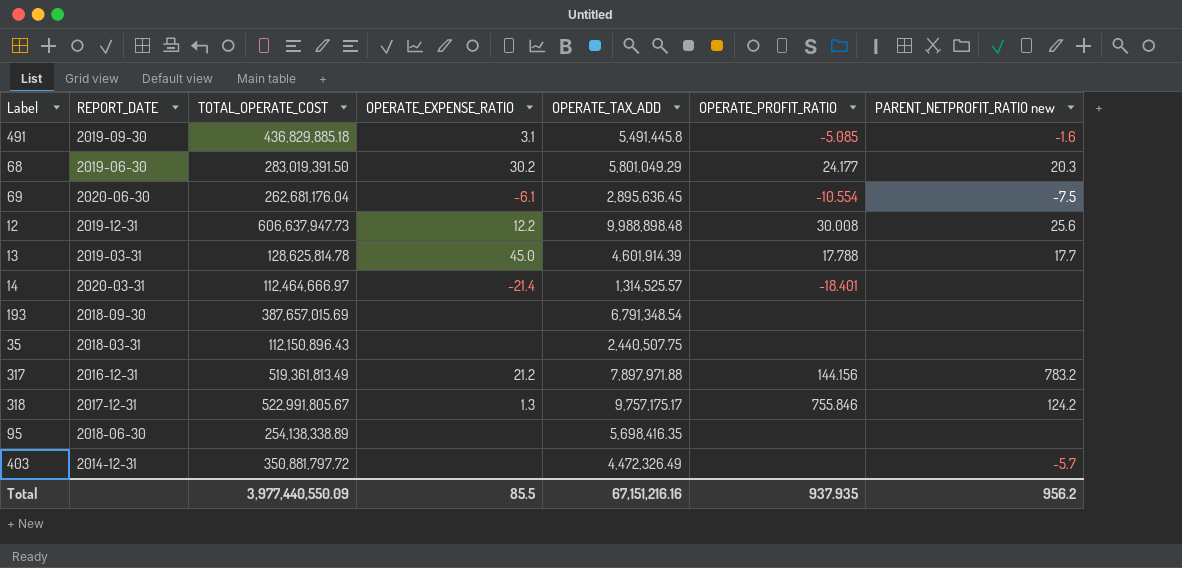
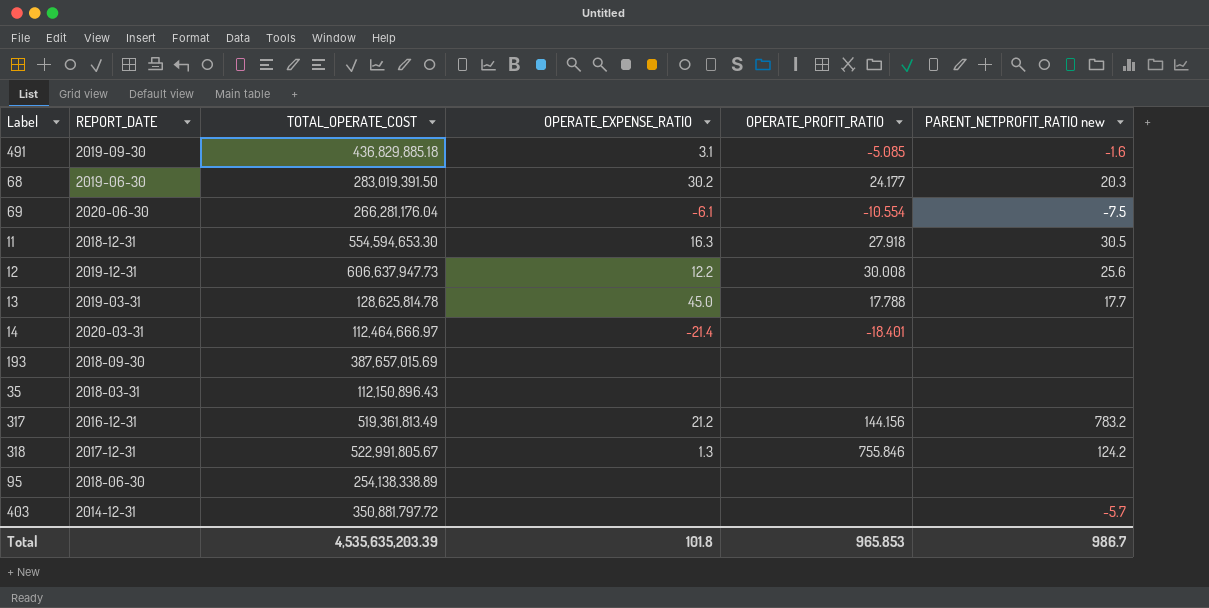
column OPERATE_TAX_ADD | position: 5 -> none
69 | TOTAL_OPERATE_COST: 262,681,176.04 -> 266,281,176.04
row 11: none -> 2018-12-31 | 554,594,653.30 | 16.3 | 27.918 | 30.5
Total | TOTAL_OPERATE_COST: 3,977,440,550.09 -> 4,535,635,203.39
Total | OPERATE_EXPENSE_RATIO: 85.5 -> 101.8
Total | OPERATE_PROFIT_RATIO: 937.935 -> 965.853
Total | PARENT_NETPROFIT_RATIO new: 956.2 -> 986.7

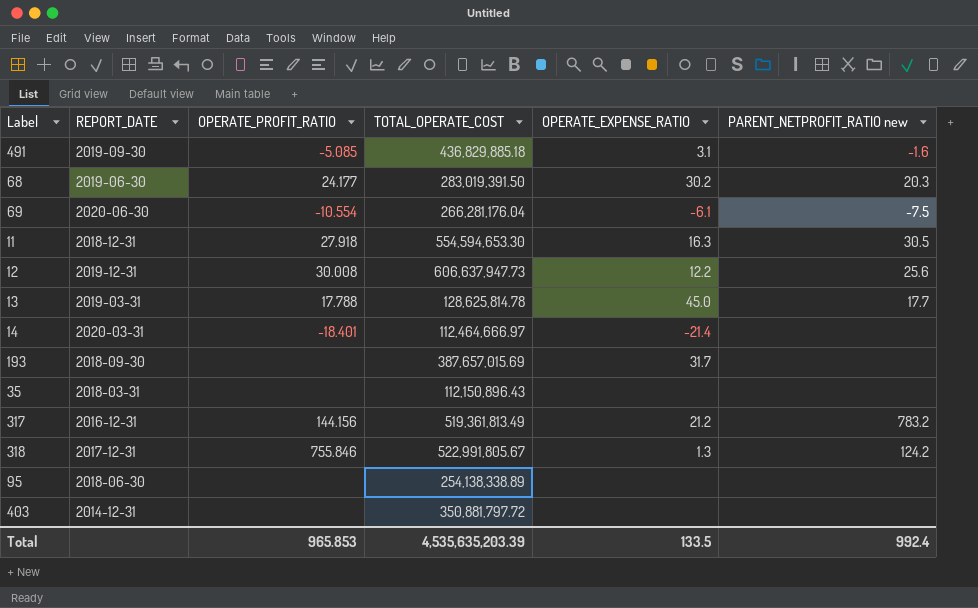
column OPERATE_PROFIT_RATIO | position: 5 -> 3
193 | OPERATE_EXPENSE_RATIO: none -> 31.7
403 | PARENT_NETPROFIT_RATIO new: -5.7 -> none
Total | OPERATE_EXPENSE_RATIO: 101.8 -> 133.5
Total | PARENT_NETPROFIT_RATIO new: 986.7 -> 992.4

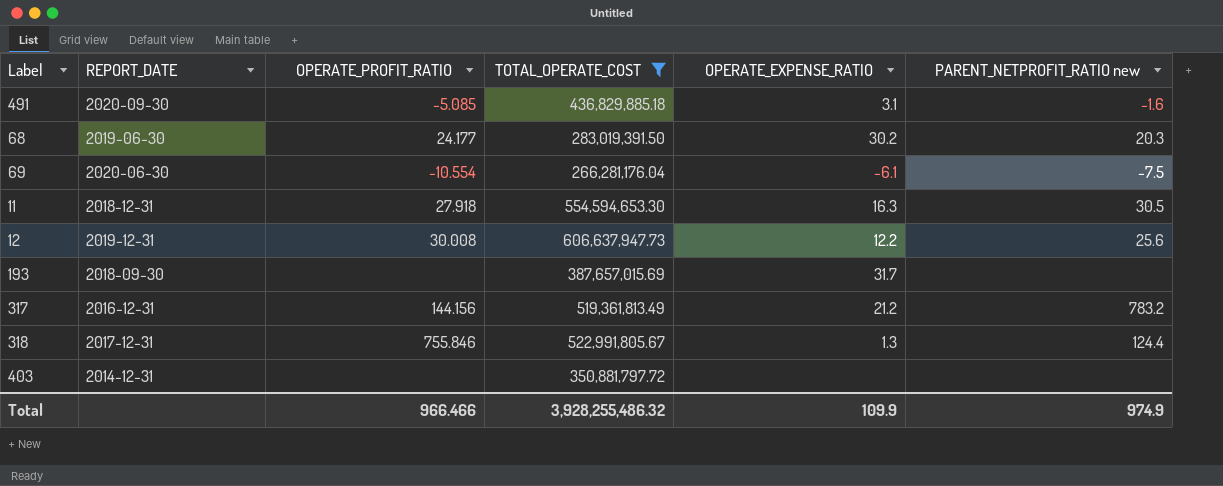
filter: none -> TOTAL_OPERATE_COST >= 266,281,176.04
491 | REPORT_DATE: 2019-09-30 -> 2020-09-30
318 | PARENT_NETPROFIT_RATIO new: 124.2 -> 124.4
Total | OPERATE_PROFIT_RATIO: 965.853 -> 966.466
Total | TOTAL_OPERATE_COST: 4,535,635,203.39 -> 3,928,255,486.32
Total | OPERATE_EXPENSE_RATIO: 133.5 -> 109.9
Total | PARENT_NETPROFIT_RATIO new: 992.4 -> 974.9

